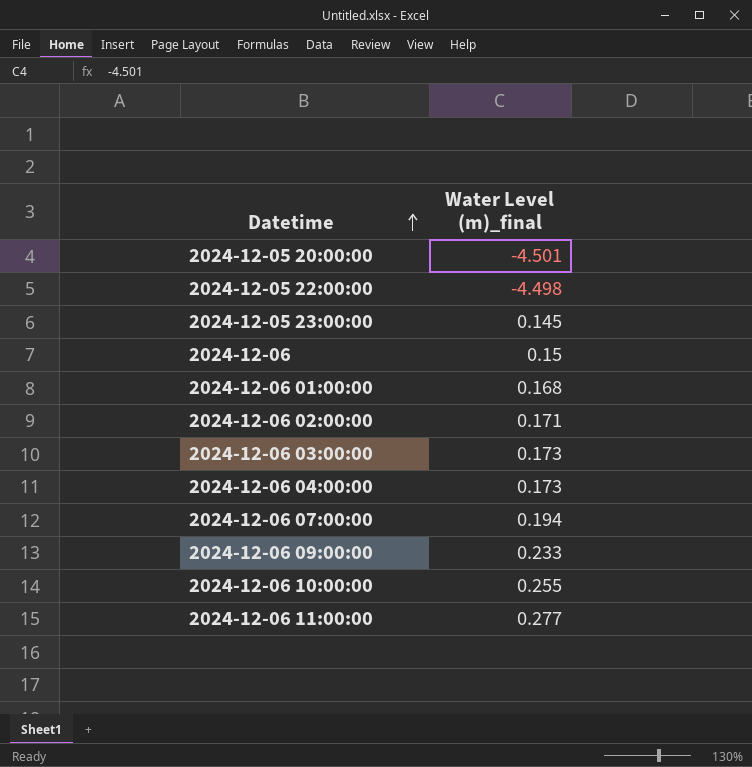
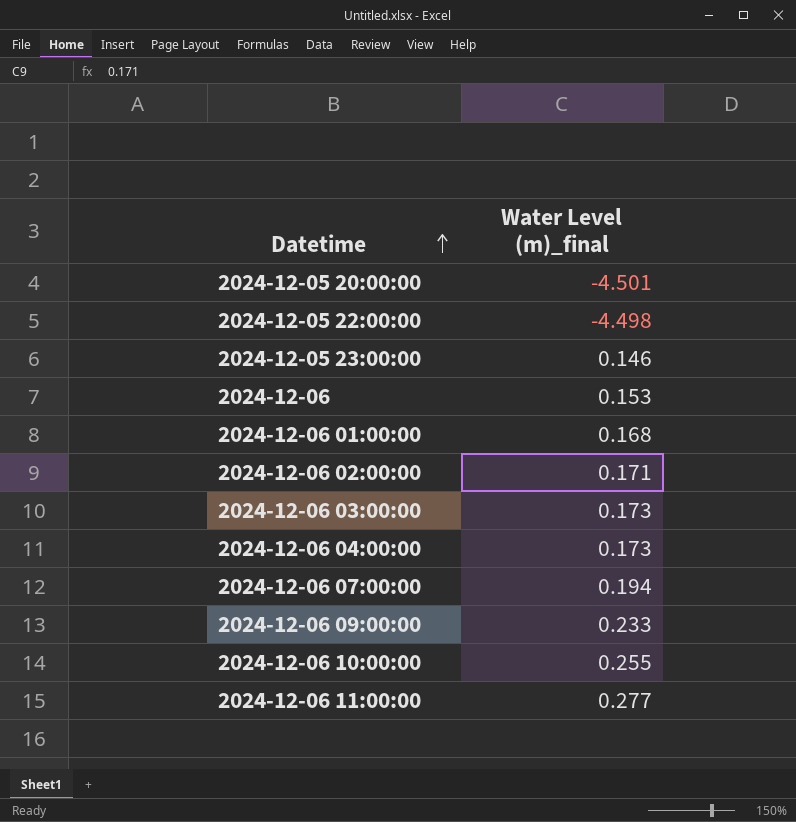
2024-12-05 23:00:00 | Water Level (m)_final: 0.145 -> 0.146
2024-12-06 | Water Level (m)_final: 0.15 -> 0.153

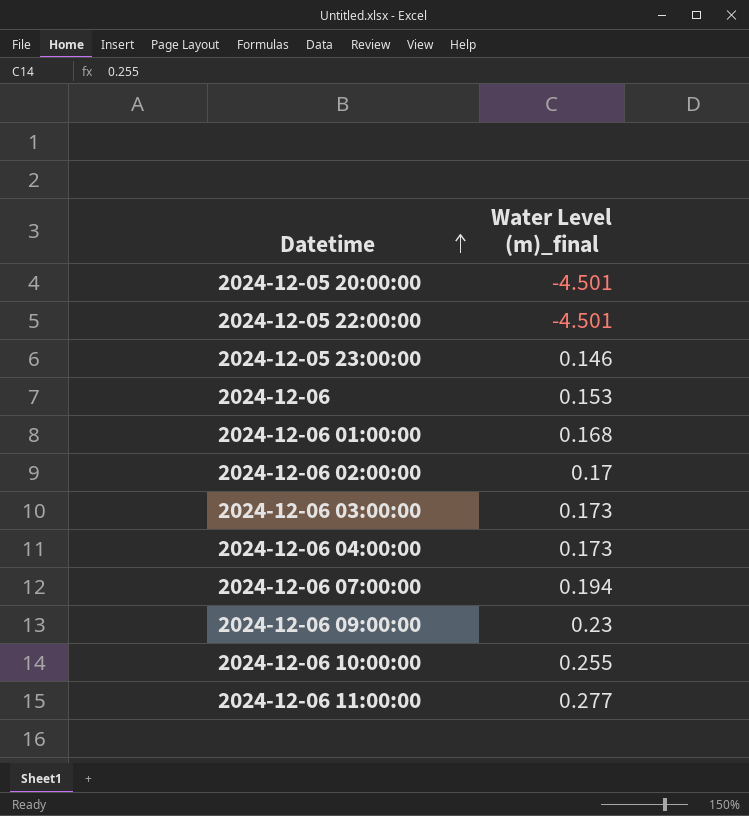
2024-12-05 22:00:00 | Water Level (m)_final: -4.498 -> -4.501
2024-12-06 02:00:00 | Water Level (m)_final: 0.171 -> 0.17
2024-12-06 09:00:00 | Water Level (m)_final: 0.233 -> 0.23

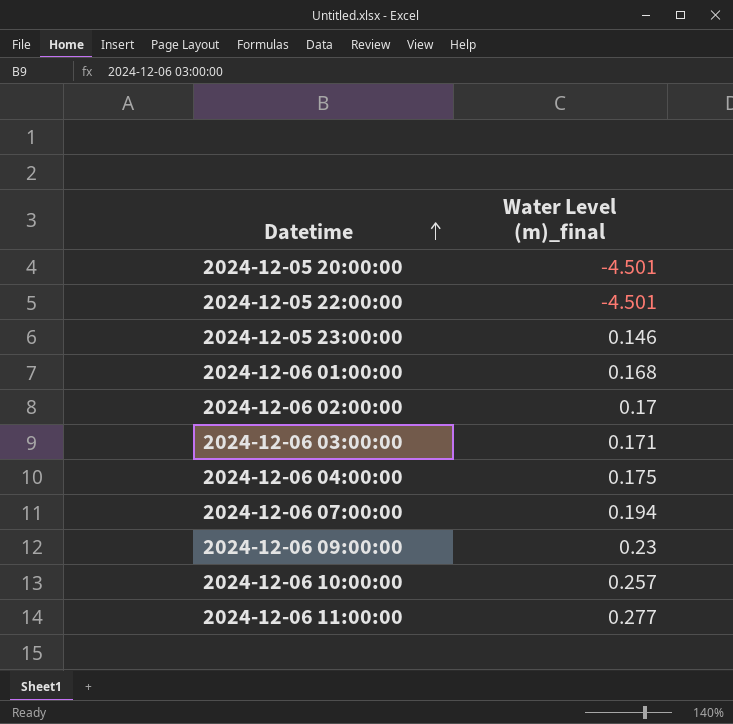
row 2024-12-06: 0.153 -> none
2024-12-06 03:00:00 | Water Level (m)_final: 0.173 -> 0.171
2024-12-06 04:00:00 | Water Level (m)_final: 0.173 -> 0.175
2024-12-06 10:00:00 | Water Level (m)_final: 0.255 -> 0.257

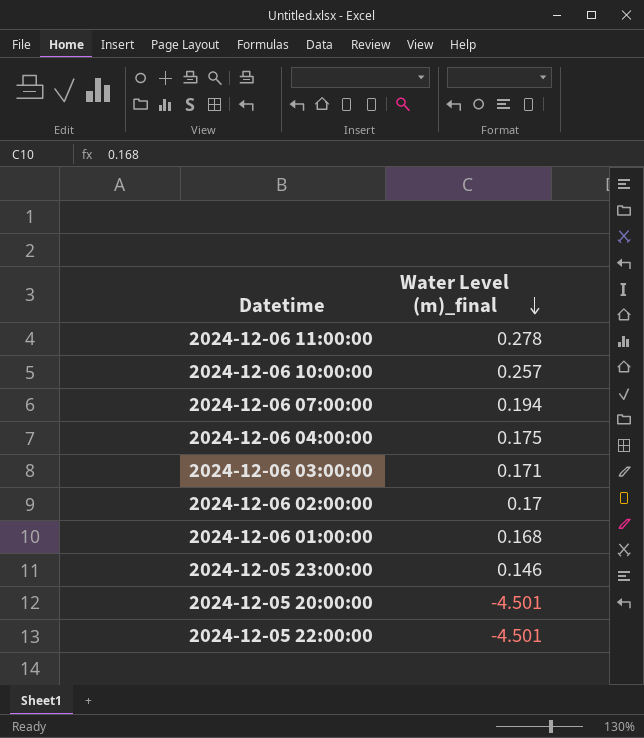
row order: Datetime ascending -> Water Level (m)_final descending
row 2024-12-06 09:00:00: 0.23 -> none
2024-12-06 11:00:00 | Water Level (m)_final: 0.277 -> 0.278

